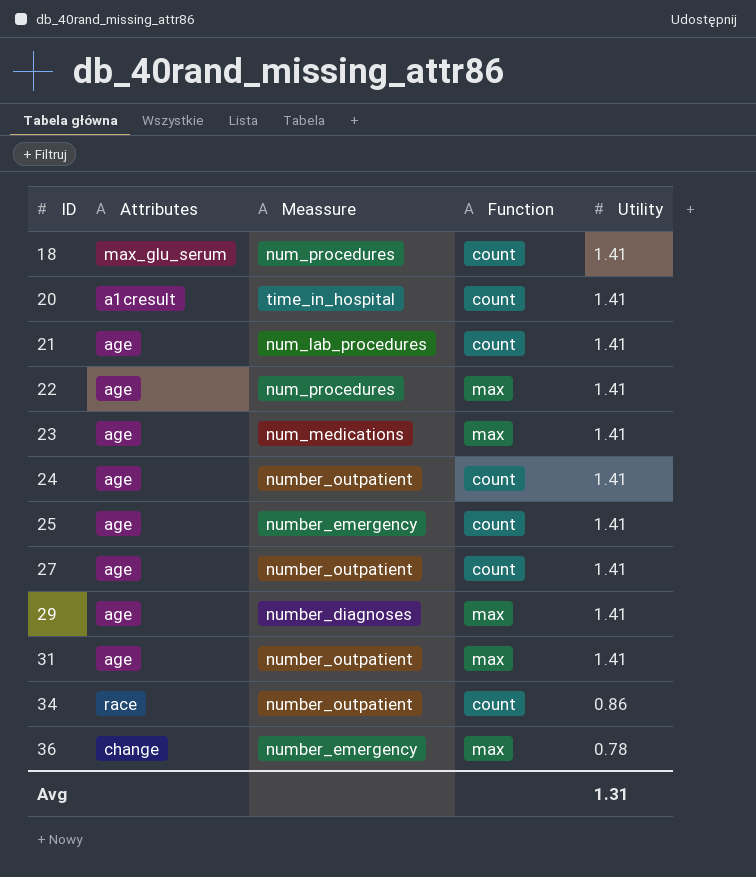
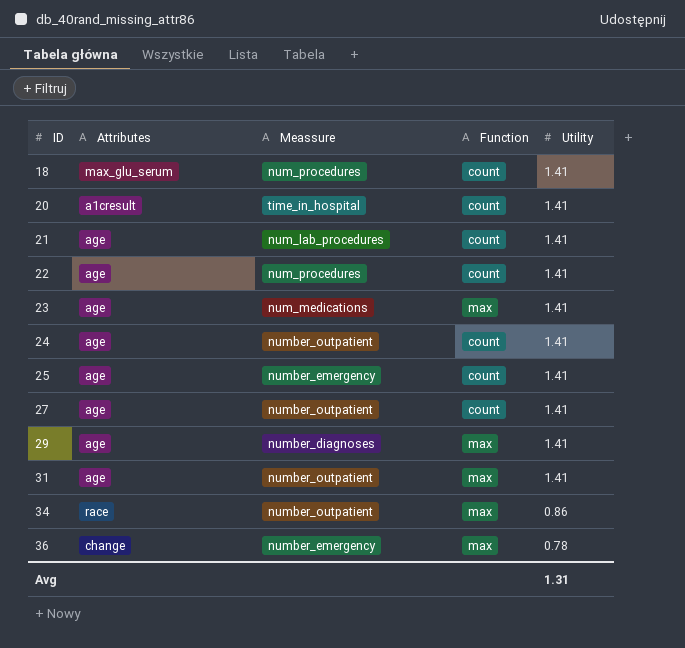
22 | Function: max -> count
34 | Function: count -> max

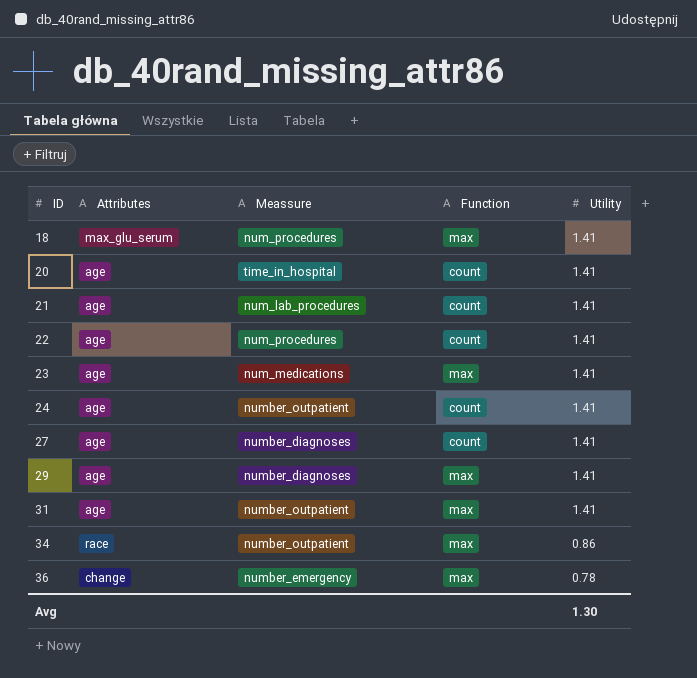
row 25: age | number_emergency | count | 1.41 -> none
18 | Function: count -> max
20 | Attributes: a1cresult -> age
27 | Meassure: number_outpatient -> number_diagnoses
Avg | Utility: 1.31 -> 1.30

